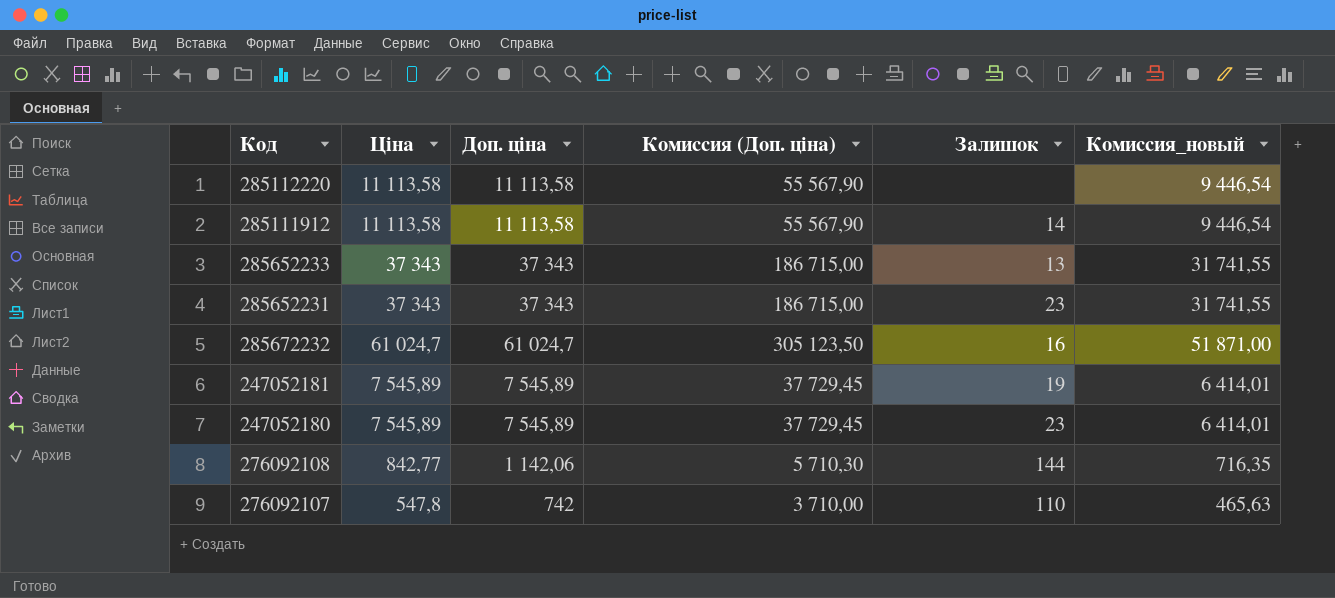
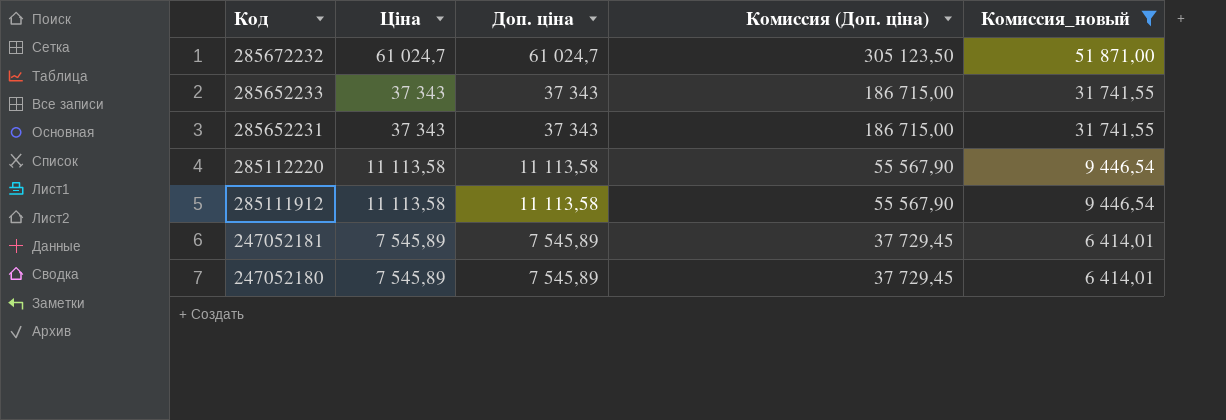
filter: none -> Комиссия_новый >= 6 414,01
row order: none -> Код descending
column Залишок | position: 5 -> none

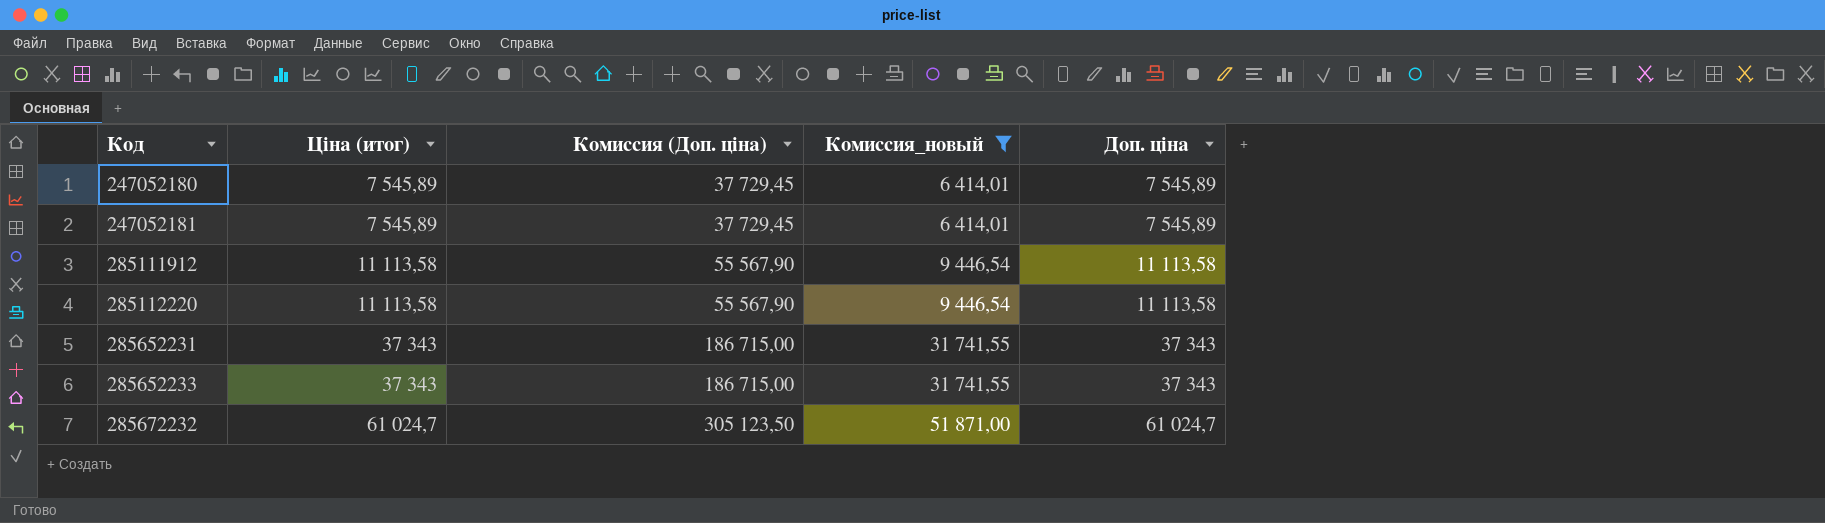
row order: Код descending -> Код ascending
column name: Ціна -> Ціна (итог)
column Доп. ціна | position: 3 -> 5

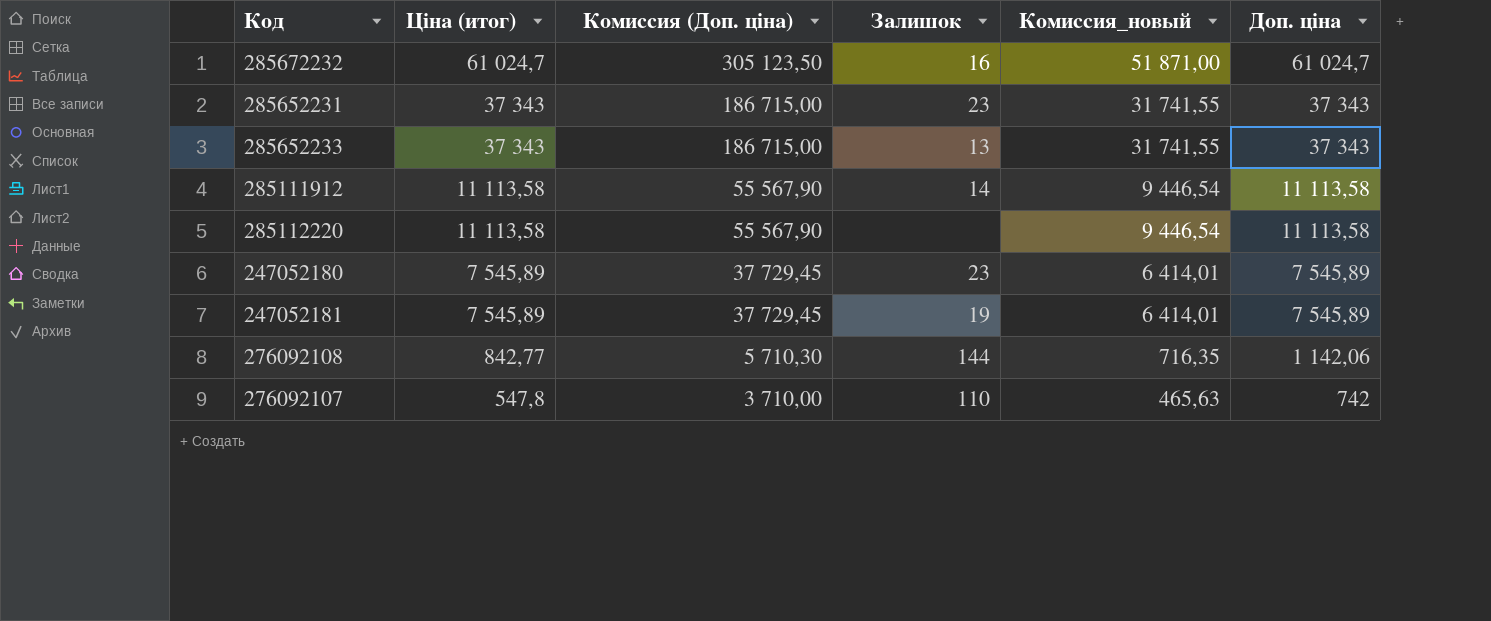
filter: Комиссия_новый >= 6 414,01 -> none
row order: Код ascending -> Ціна (итог) descending
column Залишок | position: none -> 4

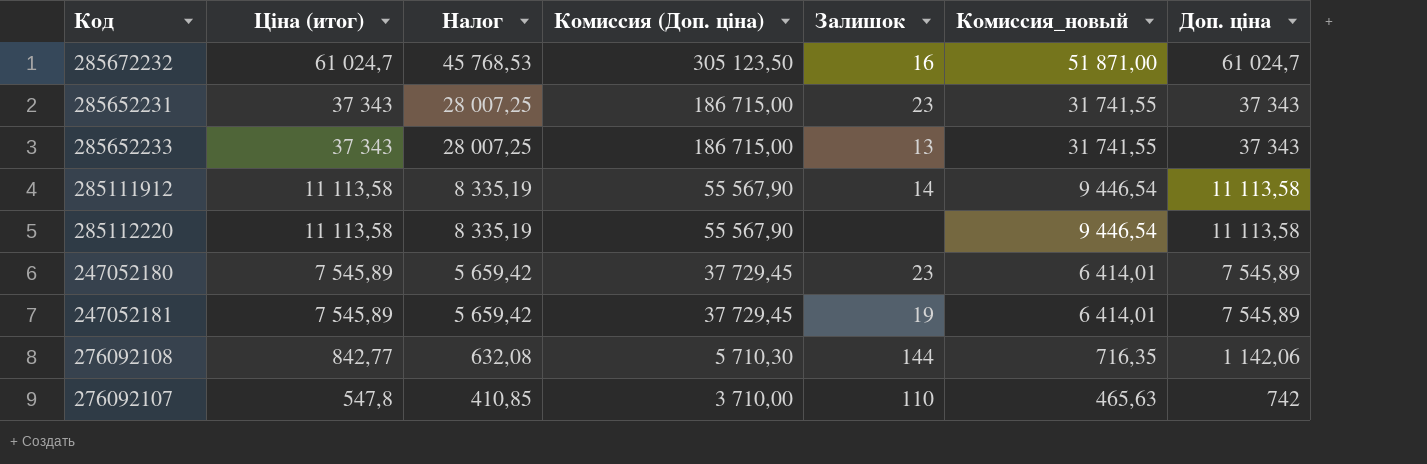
column Налог | formula: none -> [Ціна (итог)] * 0,75

